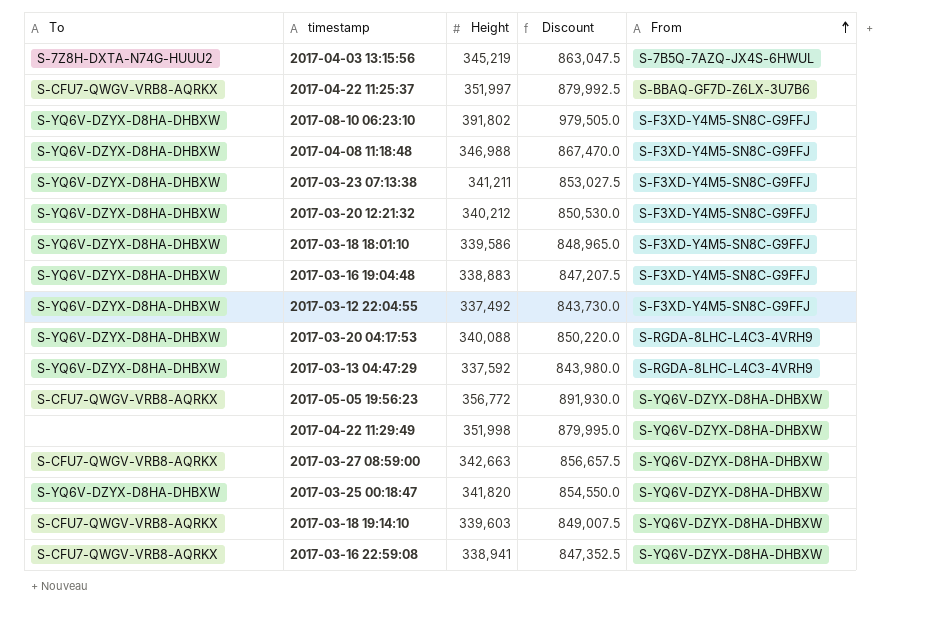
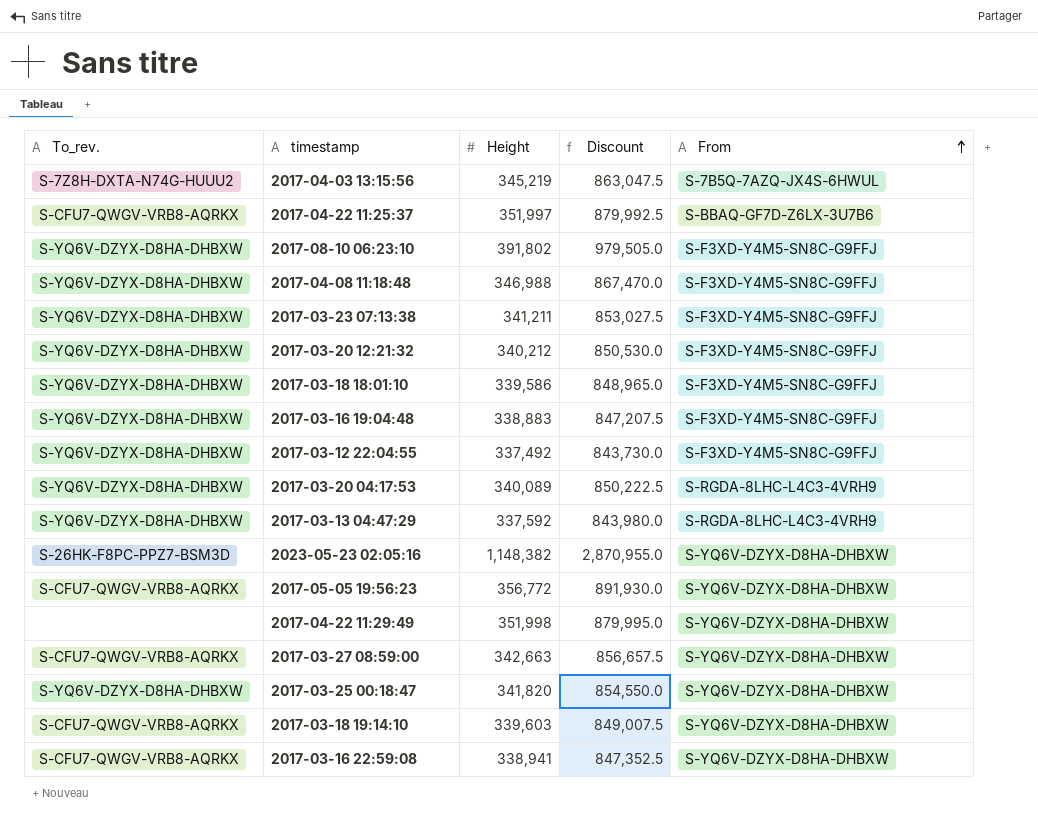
column name: To -> To_rev.
2017-03-20 04:17:53 | Height: 340,088 -> 340,089
2017-03-20 04:17:53 | Discount: 850,220.0 -> 850,222.5
row 2023-05-23 02:05:16: none -> S-26HK-F8PC-PPZ7-BSM3D | 1,148,382 | 2,870,955.0 | S-YQ6V-DZYX-D8HA-DHBXW

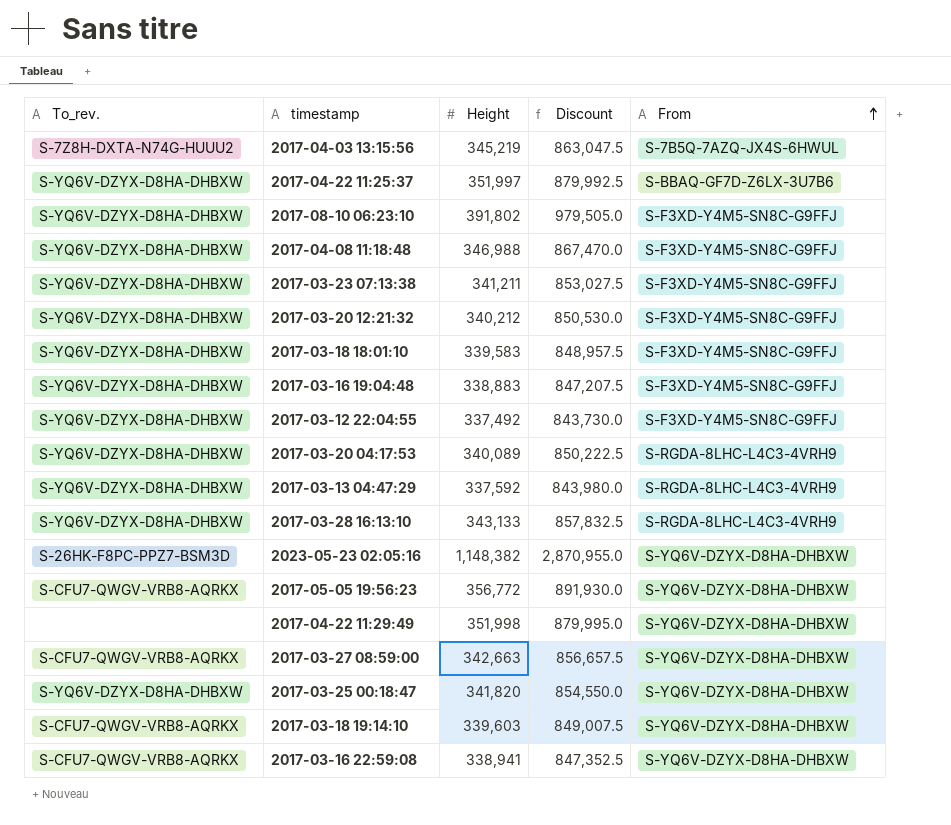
2017-04-22 11:25:37 | To_rev.: S-CFU7-QWGV-VRB8-AQRKX -> S-YQ6V-DZYX-D8HA-DHBXW
2017-03-18 18:01:10 | Height: 339,586 -> 339,583
2017-03-18 18:01:10 | Discount: 848,965.0 -> 848,957.5
row 2017-03-28 16:13:10: none -> S-YQ6V-DZYX-D8HA-DHBXW | 343,133 | 857,832.5 | S-RGDA-8LHC-L4C3-4VRH9

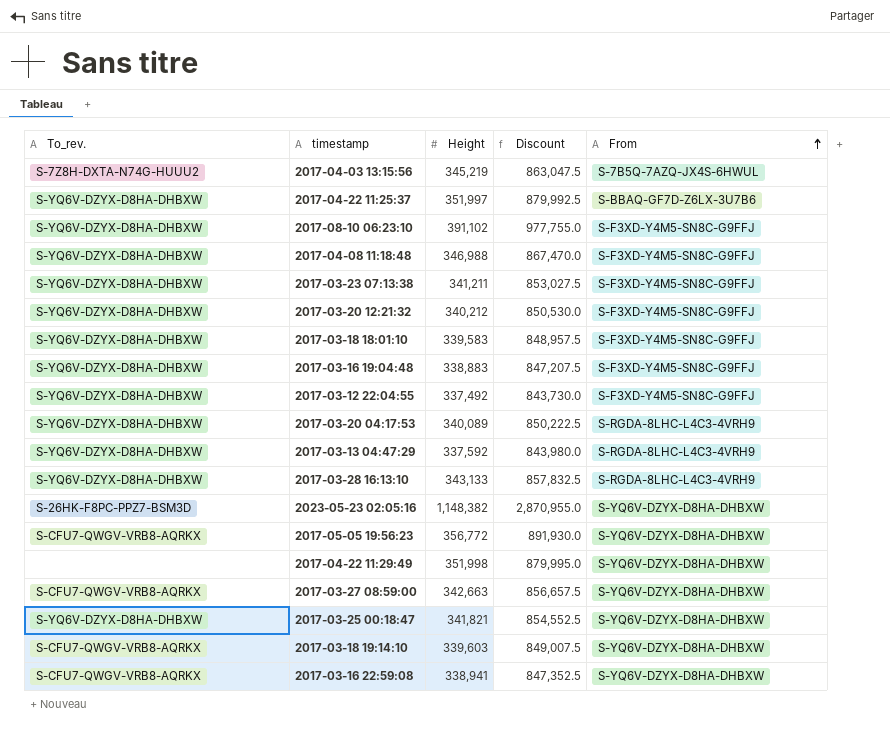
2017-08-10 06:23:10 | Height: 391,802 -> 391,102
2017-08-10 06:23:10 | Discount: 979,505.0 -> 977,755.0
2017-03-25 00:18:47 | Height: 341,820 -> 341,821
2017-03-25 00:18:47 | Discount: 854,550.0 -> 854,552.5

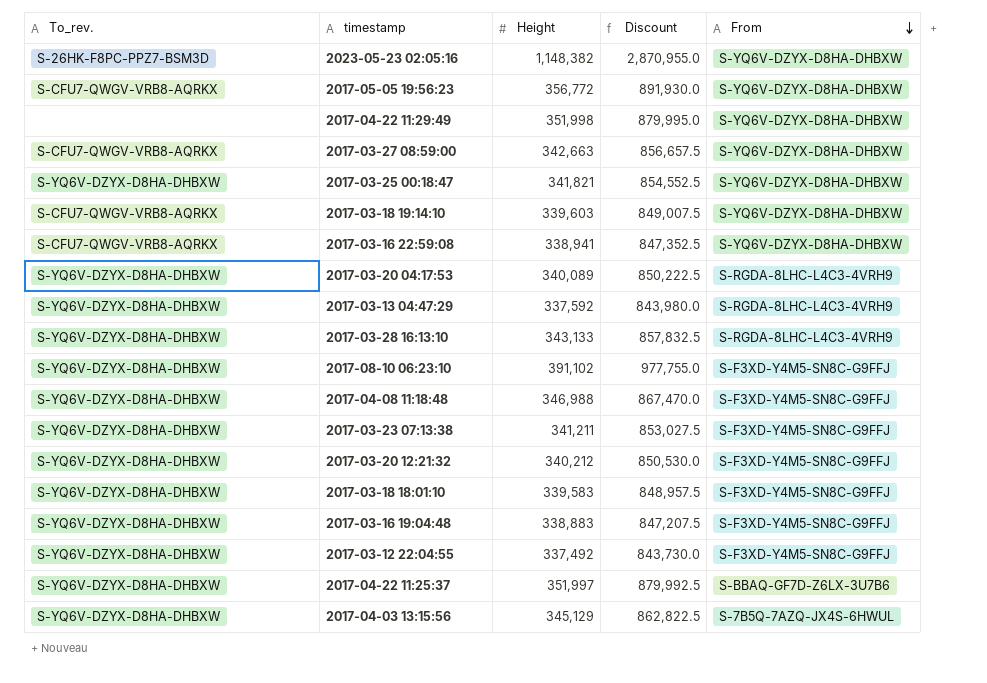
row order: From ascending -> From descending
2017-04-03 13:15:56 | To_rev.: S-7Z8H-DXTA-N74G-HUUU2 -> S-YQ6V-DZYX-D8HA-DHBXW
2017-04-03 13:15:56 | Height: 345,219 -> 345,129
2017-04-03 13:15:56 | Discount: 863,047.5 -> 862,822.5

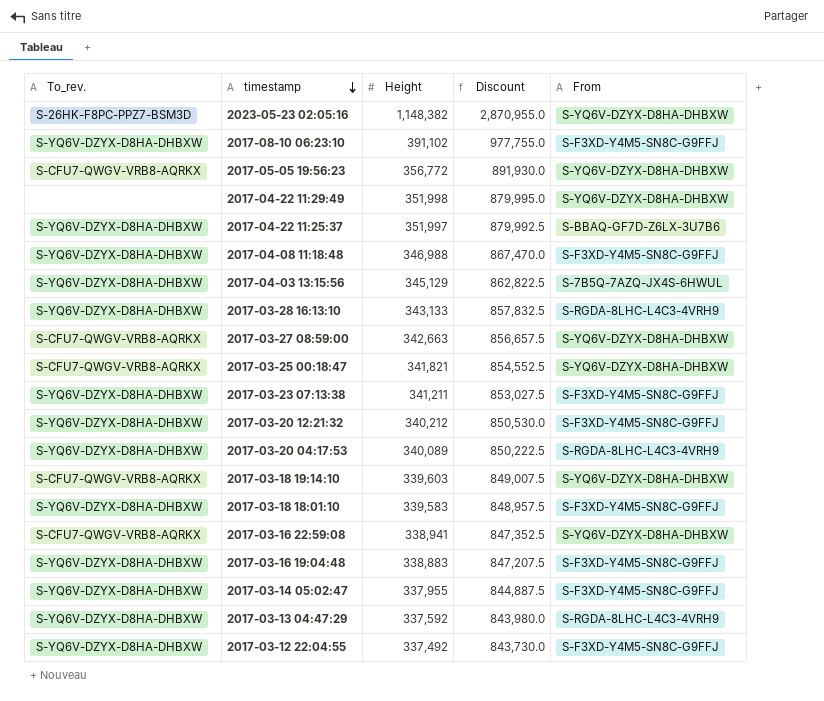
row order: From descending -> timestamp descending
2017-03-25 00:18:47 | To_rev.: S-YQ6V-DZYX-D8HA-DHBXW -> S-CFU7-QWGV-VRB8-AQRKX
row 2017-03-14 05:02:47: none -> S-YQ6V-DZYX-D8HA-DHBXW | 337,955 | 844,887.5 | S-F3XD-Y4M5-SN8C-G9FFJ

